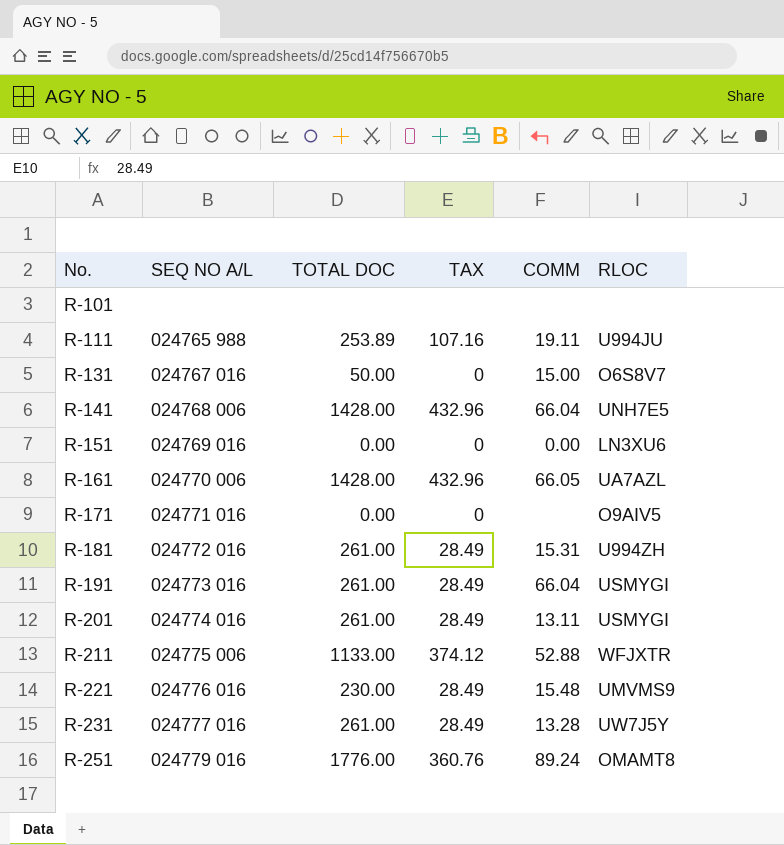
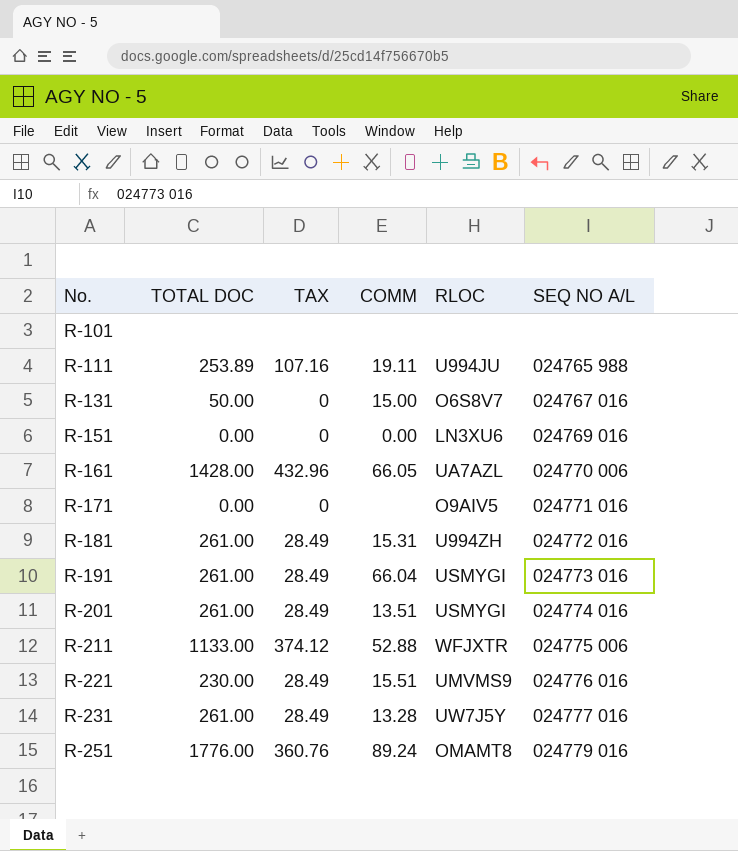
column SEQ NO A/L | position: 2 -> 6
row R-141: 024768 006 | 1428.00 | 432.96 | 66.04 | UNH7E5 -> none
R-201 | COMM: 13.11 -> 13.51
R-221 | COMM: 15.48 -> 15.51

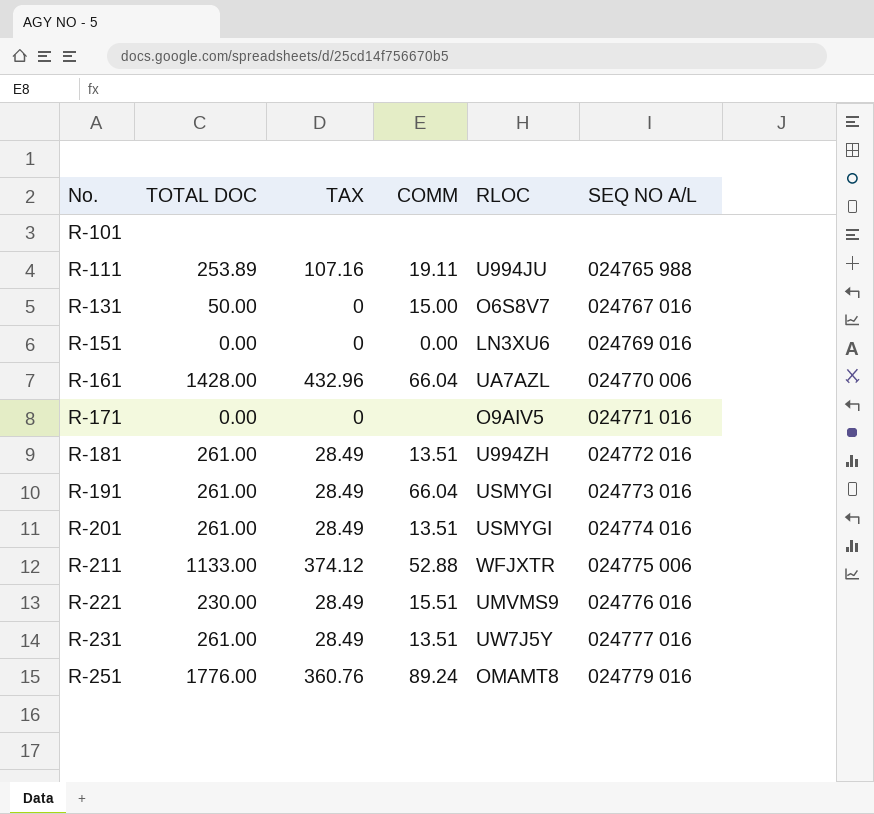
R-161 | COMM: 66.05 -> 66.04
R-181 | COMM: 15.31 -> 13.51
R-231 | COMM: 13.28 -> 13.51

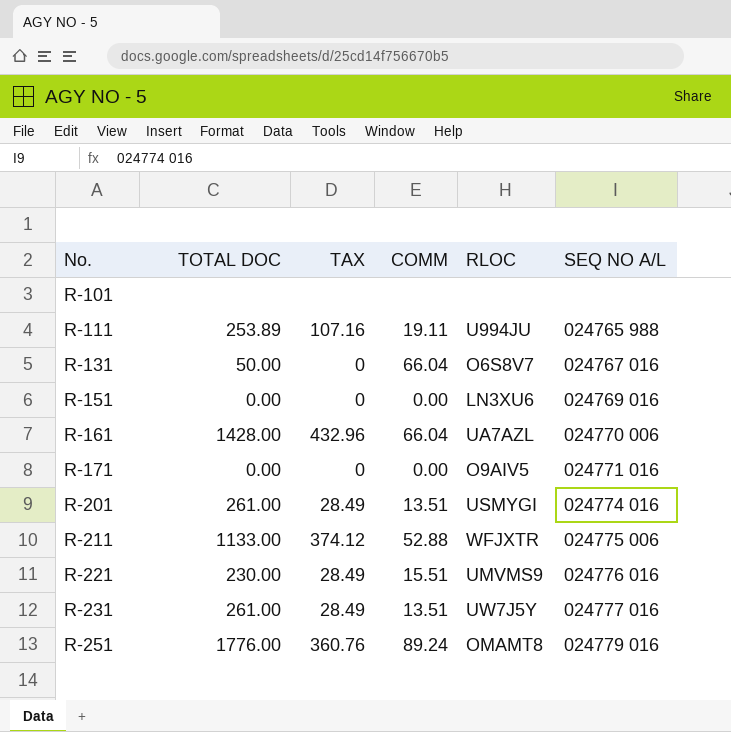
row R-181: 261.00 | 28.49 | 13.51 | U994ZH | 024772 016 -> none
row R-191: 261.00 | 28.49 | 66.04 | USMYGI | 024773 016 -> none
R-131 | COMM: 15.00 -> 66.04
R-171 | COMM: none -> 0.00

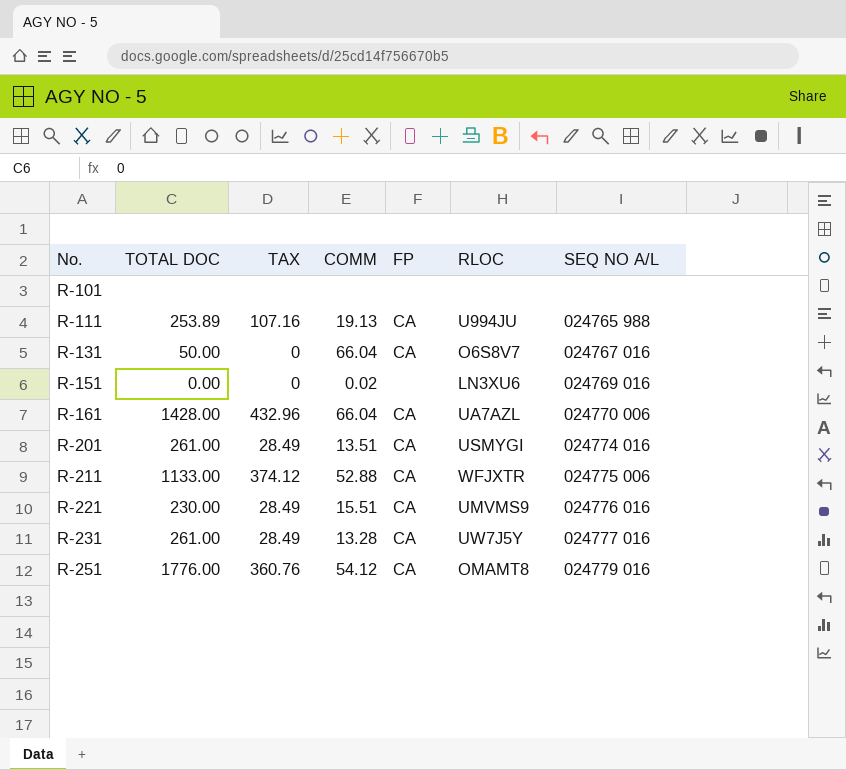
column FP | position: none -> 5
row R-171: 0.00 | 0 | 0.00 | O9AIV5 | 024771 016 -> none
R-111 | COMM: 19.11 -> 19.13
R-151 | COMM: 0.00 -> 0.02
R-231 | COMM: 13.51 -> 13.28
R-251 | COMM: 89.24 -> 54.12

